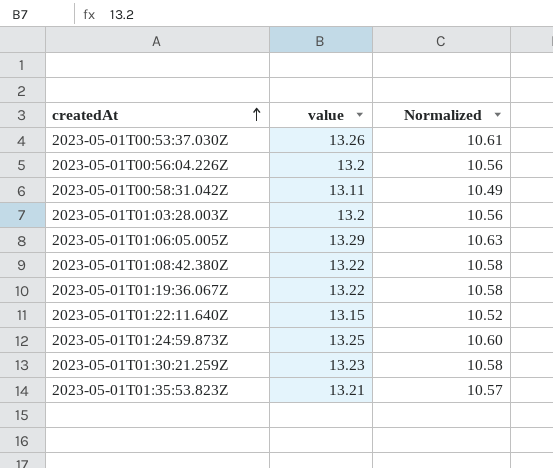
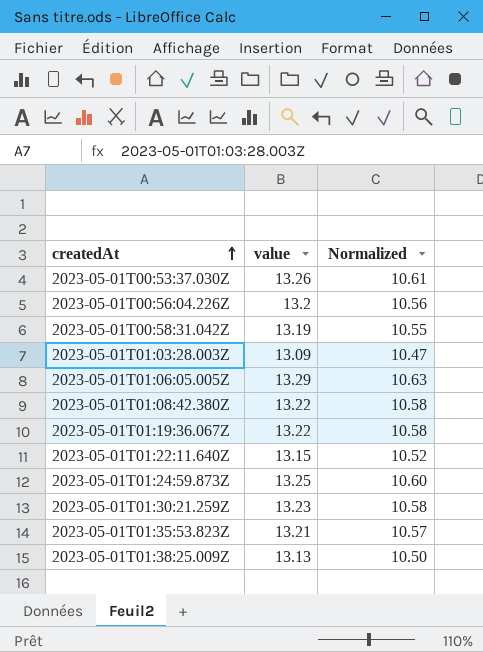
2023-05-01T00:58:31.042Z | value: 13.11 -> 13.19
2023-05-01T00:58:31.042Z | Normalized: 10.49 -> 10.55
2023-05-01T01:03:28.003Z | value: 13.2 -> 13.09
2023-05-01T01:03:28.003Z | Normalized: 10.56 -> 10.47
row 2023-05-01T01:38:25.009Z: none -> 13.13 | 10.50

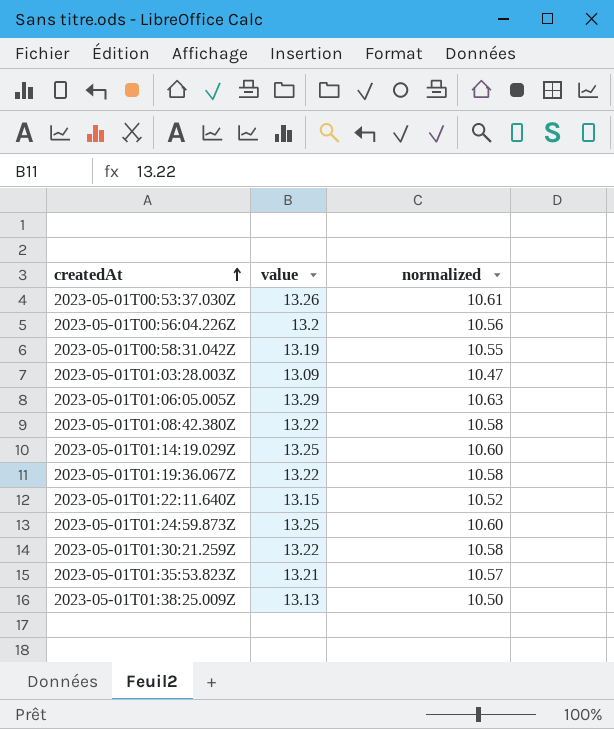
column name: Normalized -> normalized
row 2023-05-01T01:14:19.029Z: none -> 13.25 | 10.60
2023-05-01T01:30:21.259Z | value: 13.23 -> 13.22

